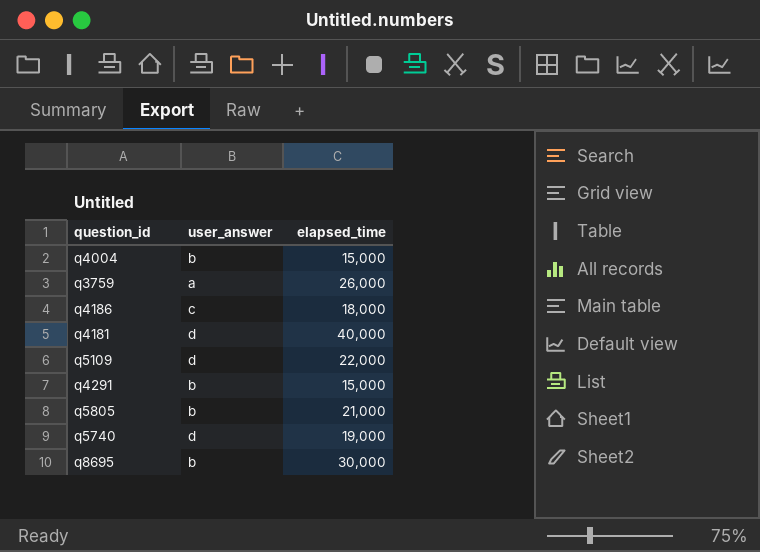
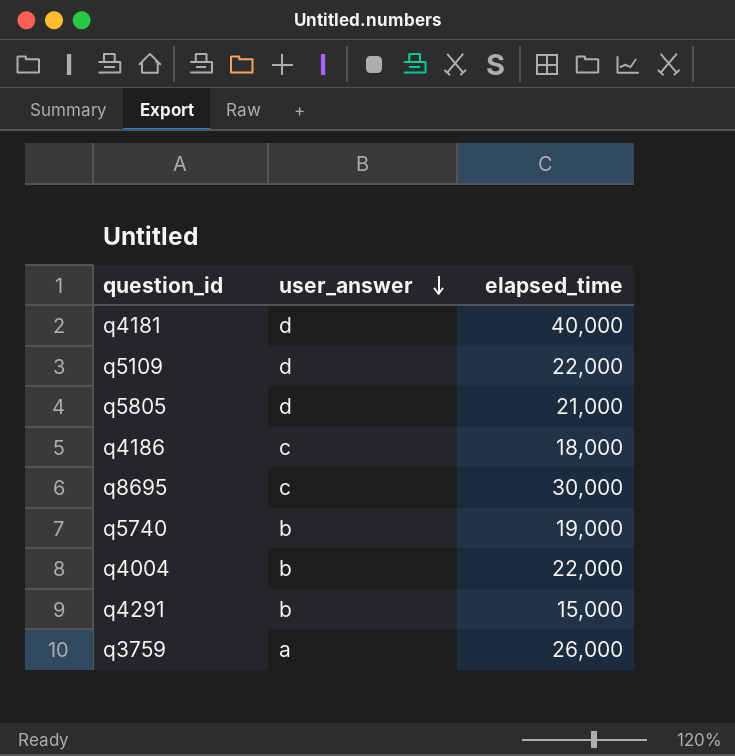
row order: none -> user_answer descending
q5805 | user_answer: b -> d
q8695 | user_answer: b -> c
q5740 | user_answer: d -> b
q4004 | elapsed_time: 15,000 -> 22,000

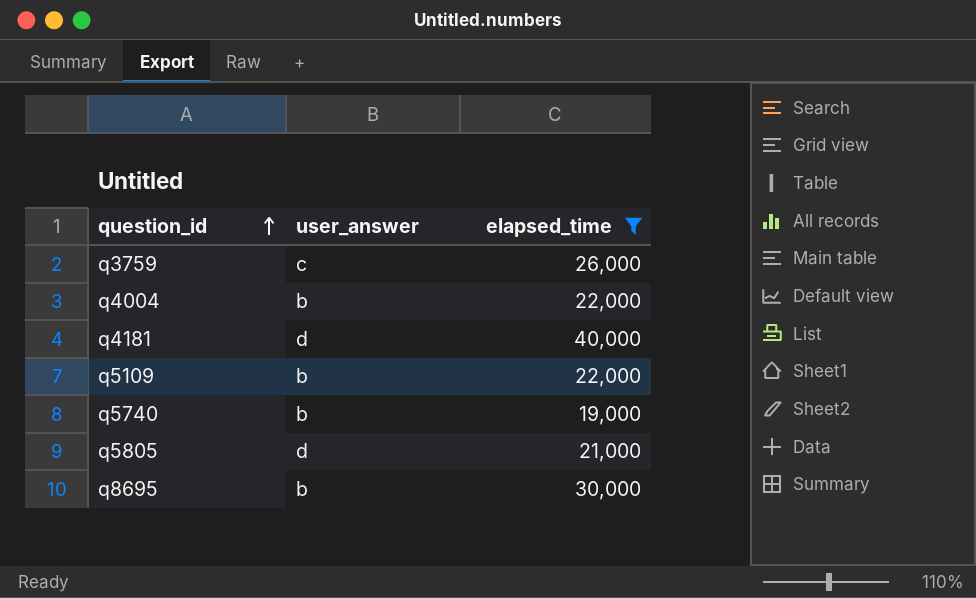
filter: none -> elapsed_time >= 19,000
row order: user_answer descending -> question_id ascending
q3759 | user_answer: a -> c
q5109 | user_answer: d -> b
q8695 | user_answer: c -> b

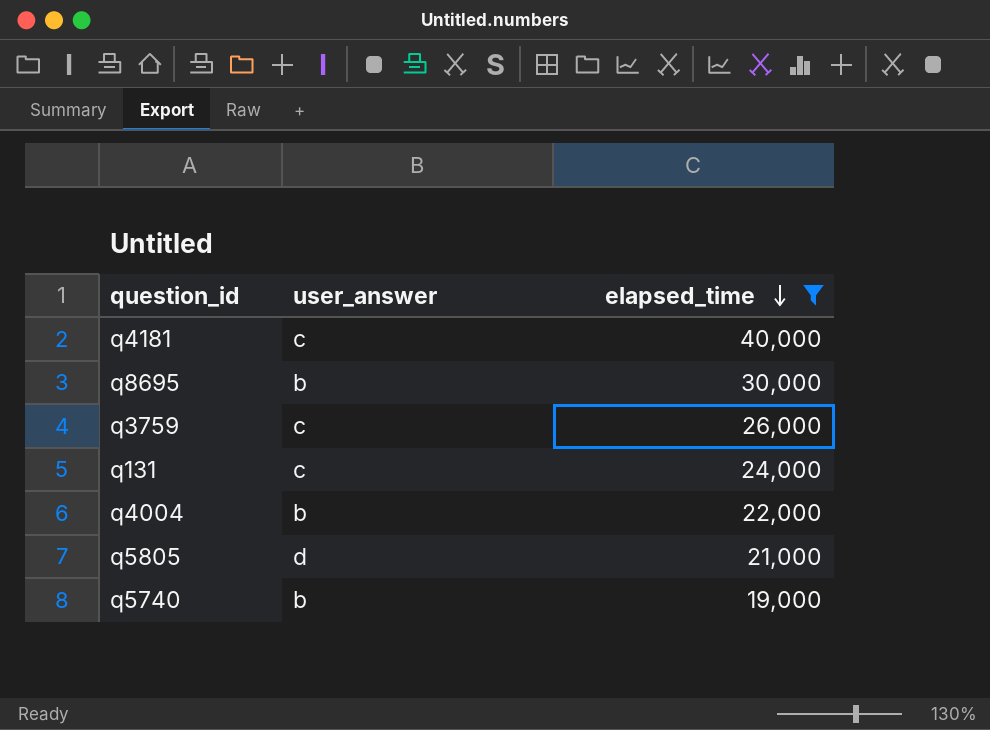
row order: question_id ascending -> elapsed_time descending
row q5109: b | 22,000 -> none
q4181 | user_answer: d -> c
row q131: none -> c | 24,000

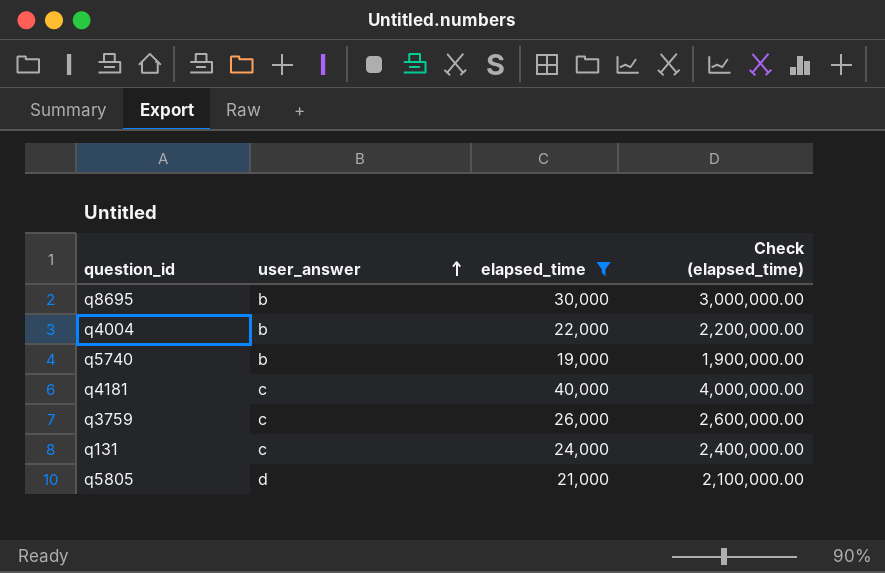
row order: elapsed_time descending -> user_answer ascending
column Check (elapsed_time) | formula: none -> [elapsed_time] * 100

